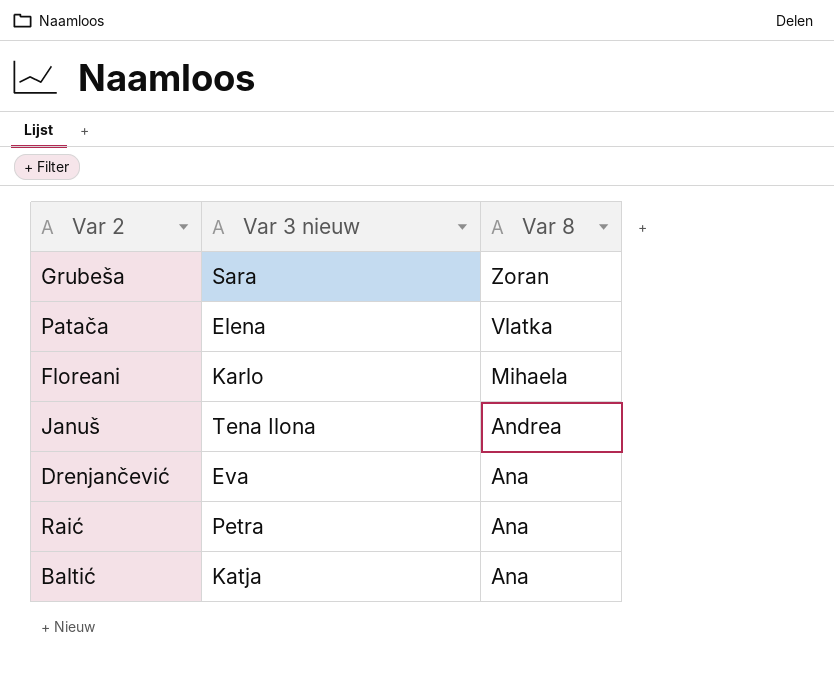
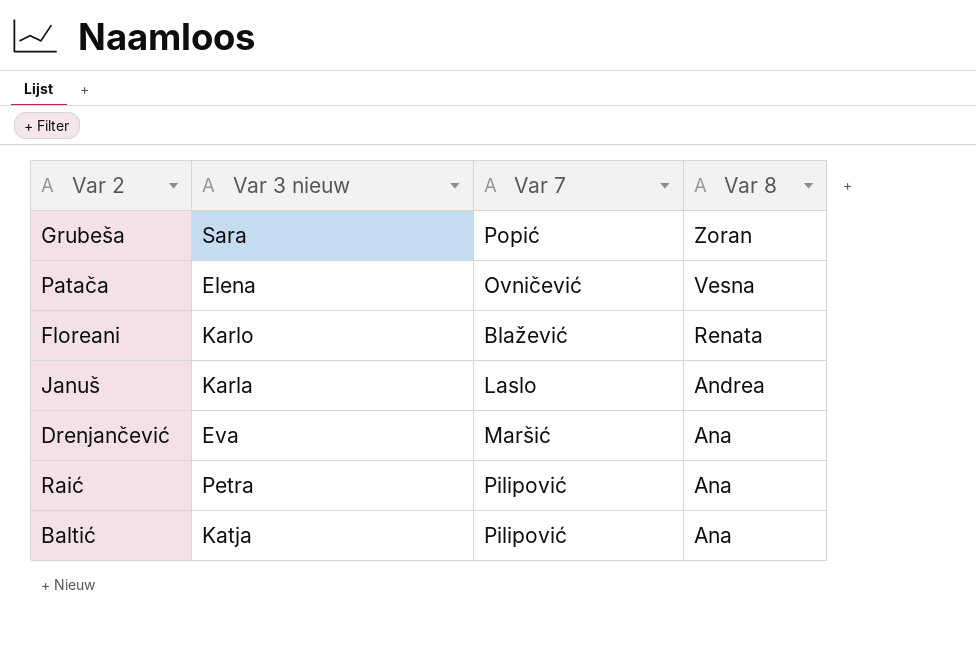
column Var 7 | position: none -> 3
Patača | Var 8: Vlatka -> Vesna
Floreani | Var 8: Mihaela -> Renata
Januš | Var 3 nieuw: Tena Ilona -> Karla

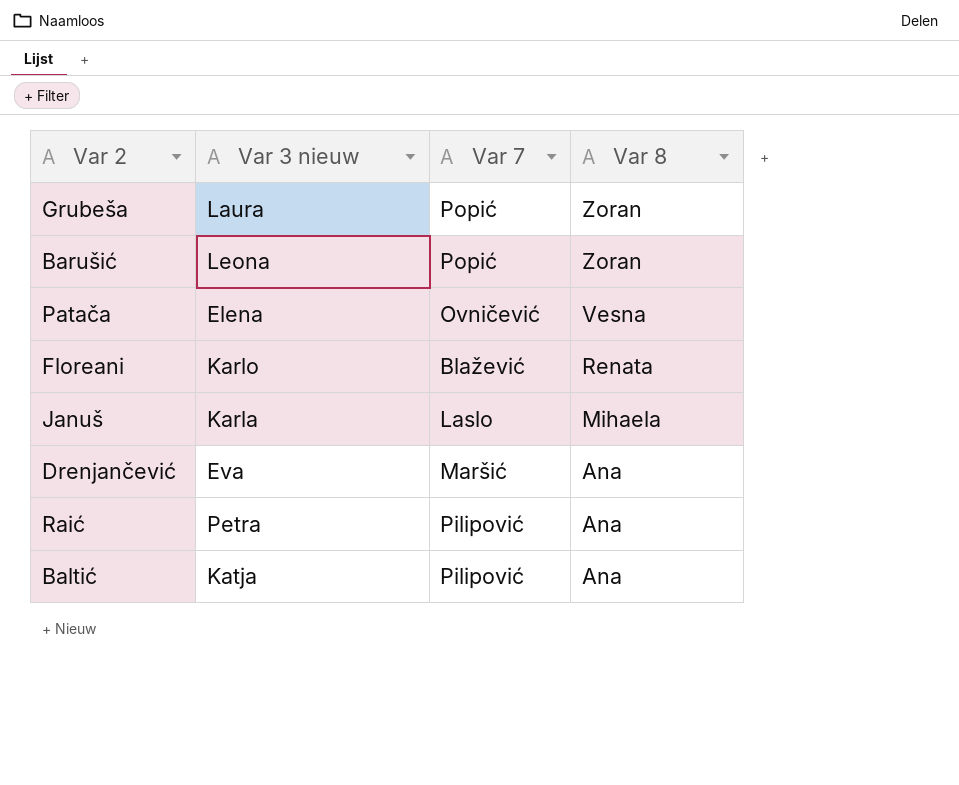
Grubeša | Var 3 nieuw: Sara -> Laura
row Barušić: none -> Leona | Popić | Zoran
Januš | Var 8: Andrea -> Mihaela

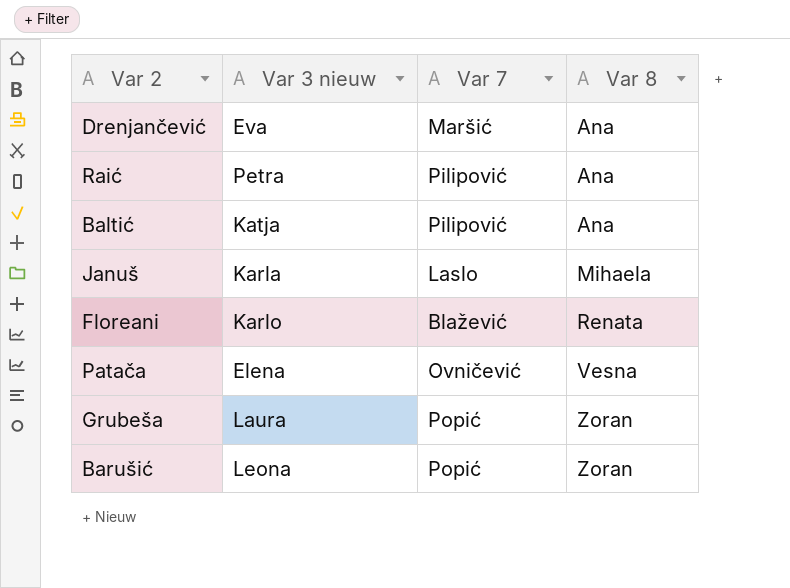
row order: Var 8 descending -> Var 8 ascending

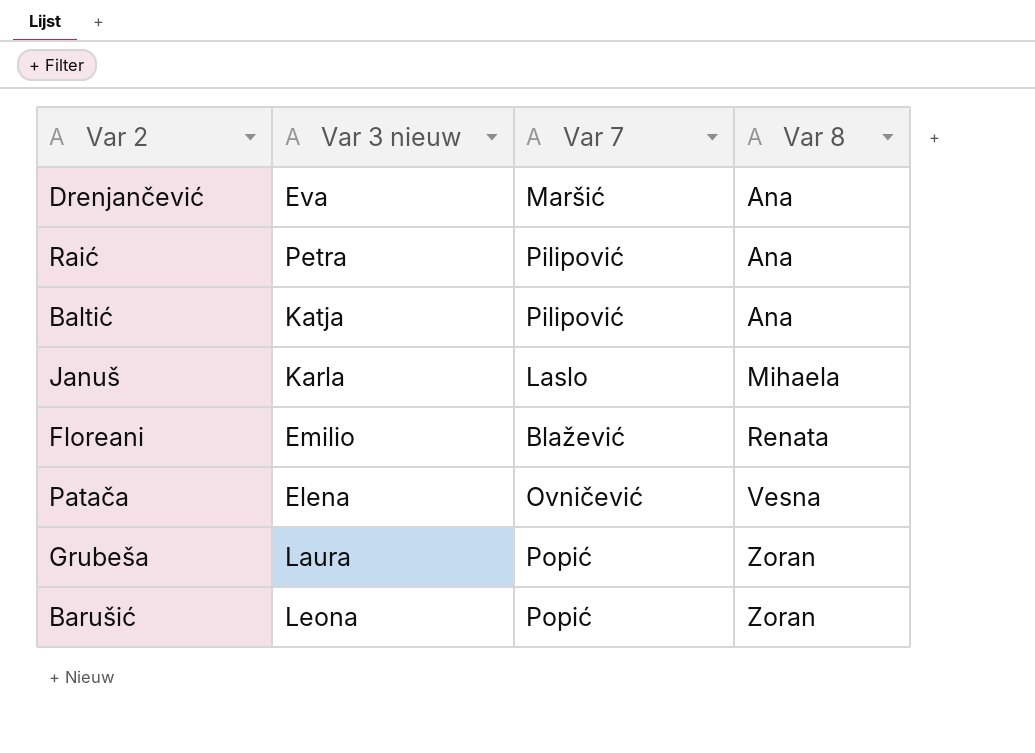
Floreani | Var 3 nieuw: Karlo -> Emilio

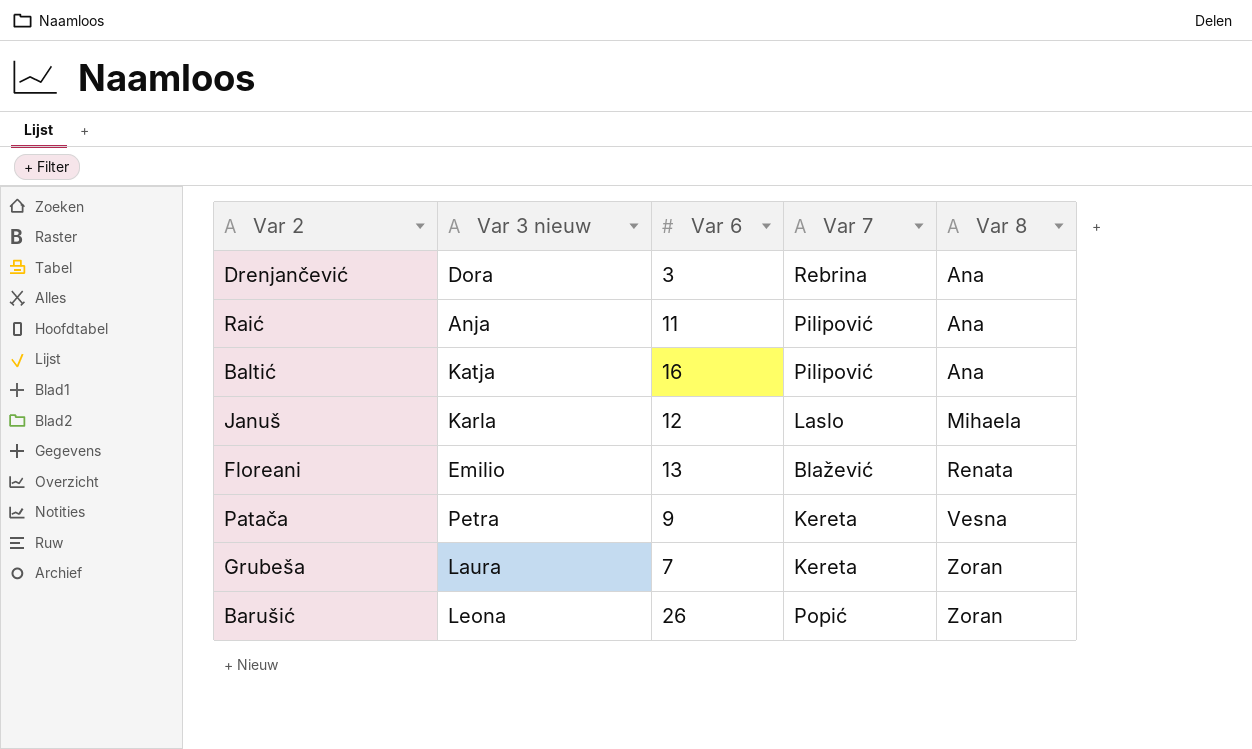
column Var 6 | position: none -> 3
Drenjančević | Var 3 nieuw: Eva -> Dora
Drenjančević | Var 7: Maršić -> Rebrina
Raić | Var 3 nieuw: Petra -> Anja
Patača | Var 3 nieuw: Elena -> Petra
Patača | Var 7: Ovničević -> Kereta
Grubeša | Var 7: Popić -> Kereta

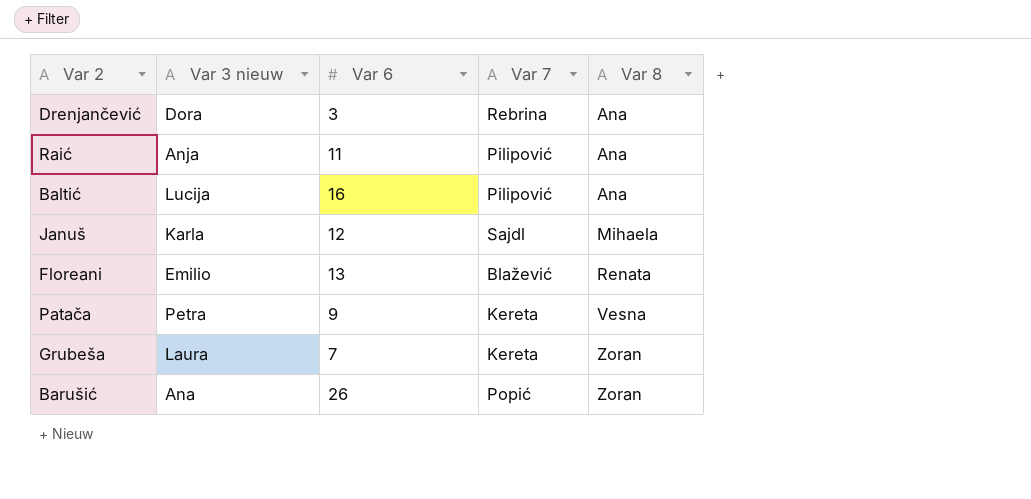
Baltić | Var 3 nieuw: Katja -> Lucija
Januš | Var 7: Laslo -> Sajdl
Barušić | Var 3 nieuw: Leona -> Ana

